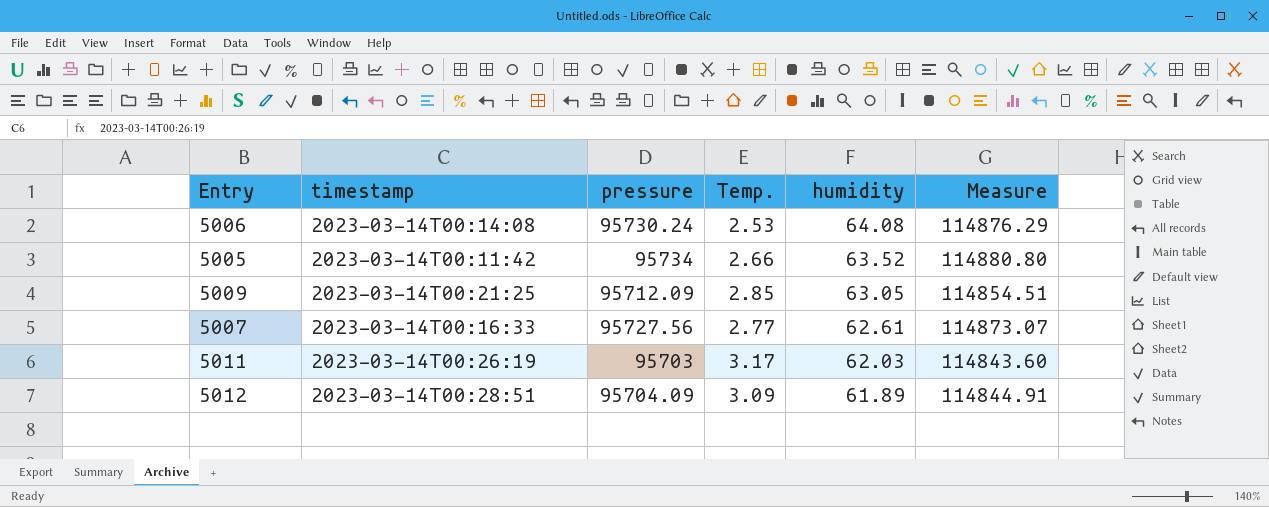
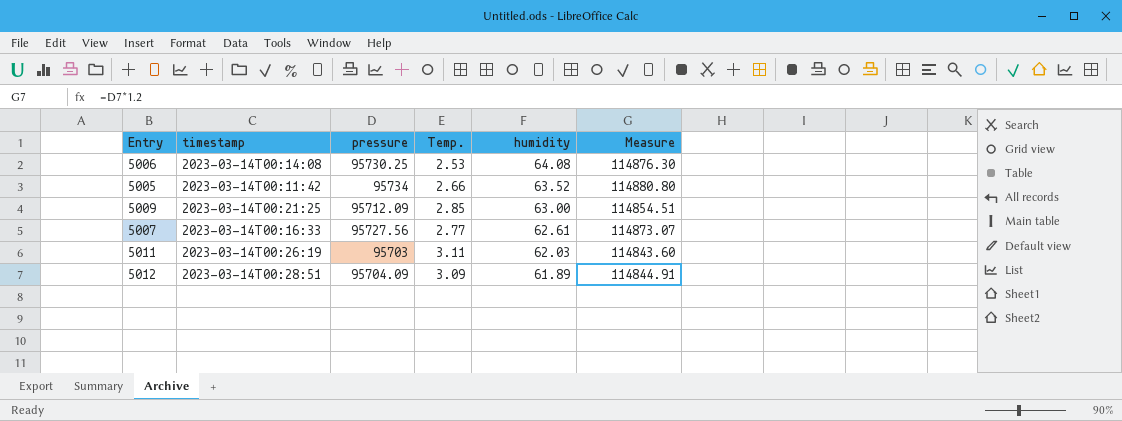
5006 | pressure: 95730.24 -> 95730.25
5006 | Measure: 114876.29 -> 114876.30
5009 | humidity: 63.05 -> 63.00
5011 | Temp.: 3.17 -> 3.11

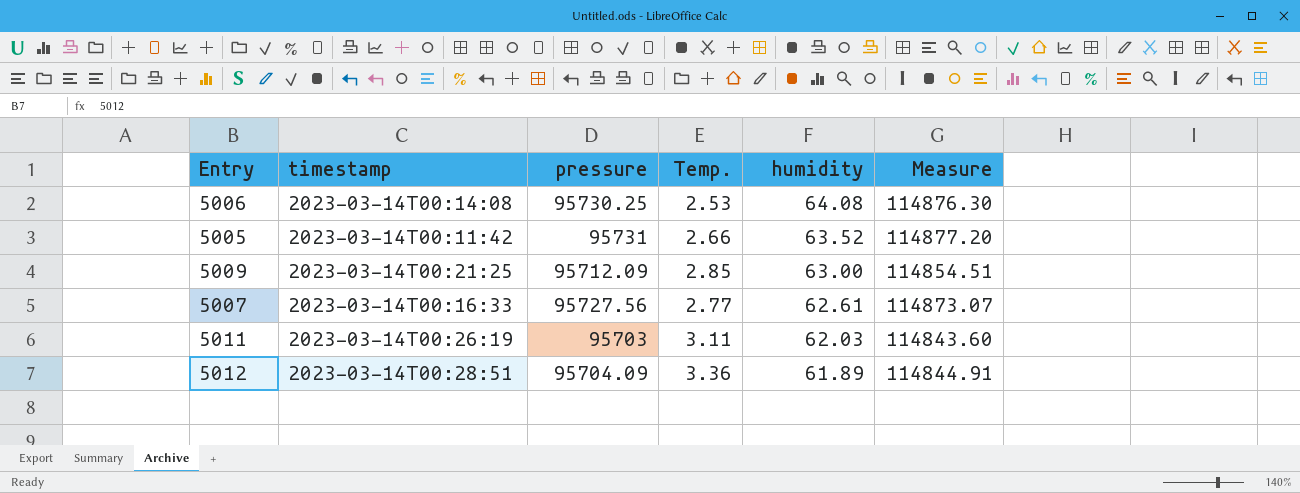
5005 | pressure: 95734 -> 95731
5005 | Measure: 114880.80 -> 114877.20
5012 | Temp.: 3.09 -> 3.36

